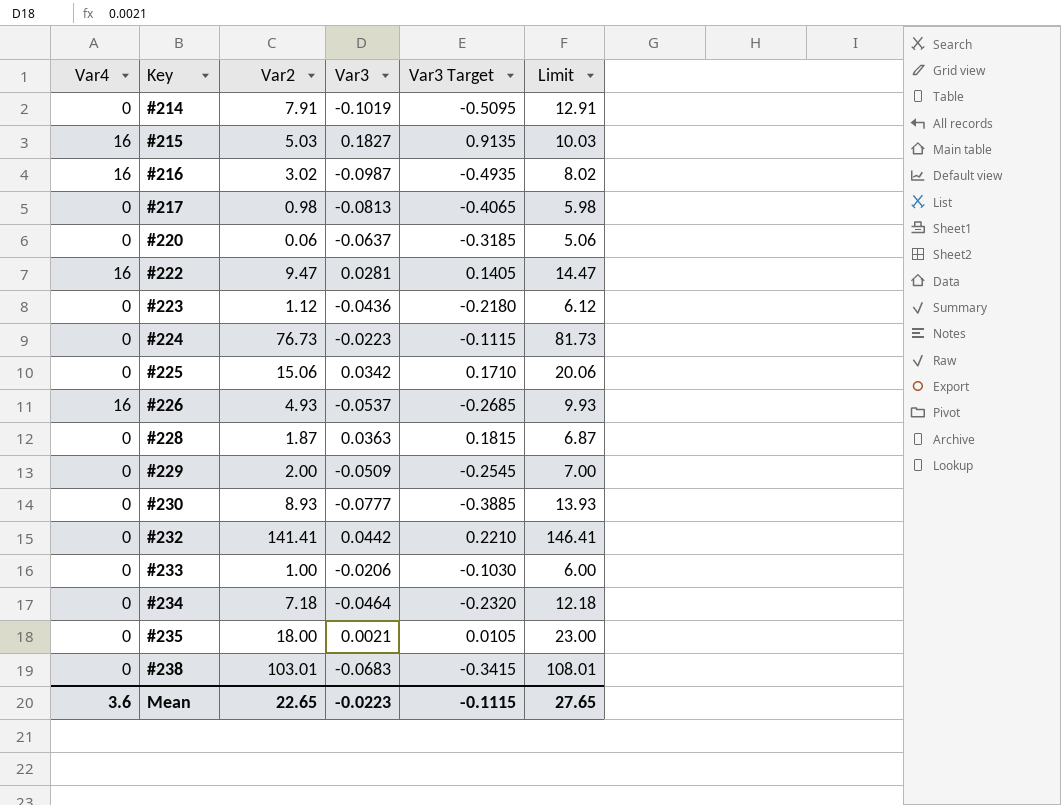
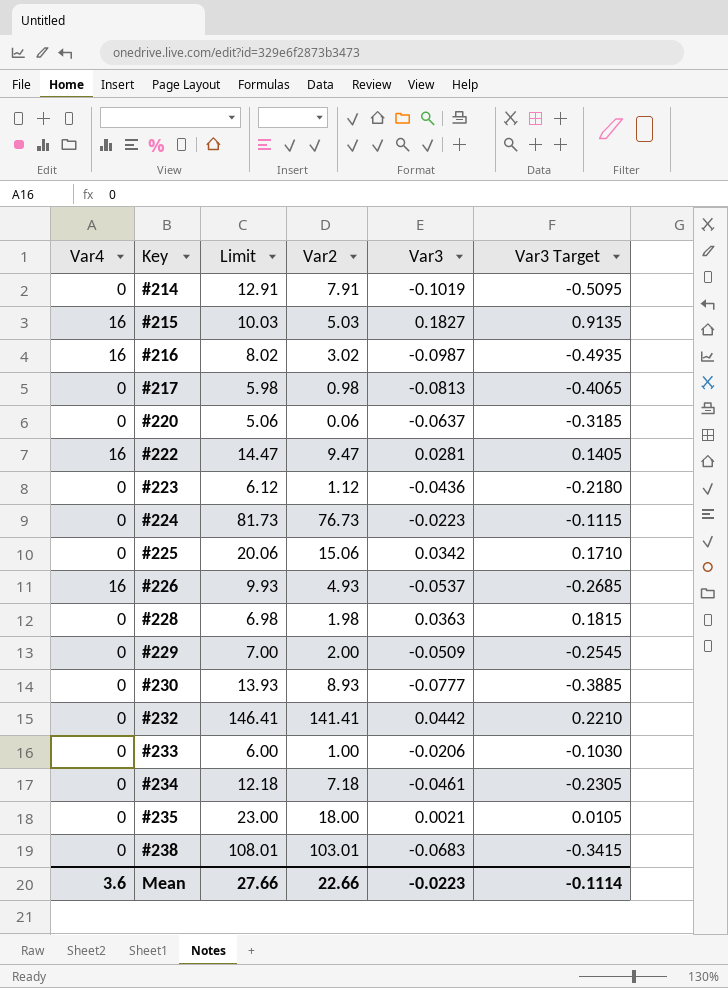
column Limit | position: 6 -> 3
#228 | Limit: 6.87 -> 6.98
#228 | Var2: 1.87 -> 1.98
#234 | Var3: -0.0464 -> -0.0461
#234 | Var3 Target: -0.2320 -> -0.2305
Mean | Limit: 27.65 -> 27.66
Mean | Var2: 22.65 -> 22.66
Mean | Var3 Target: -0.1115 -> -0.1114

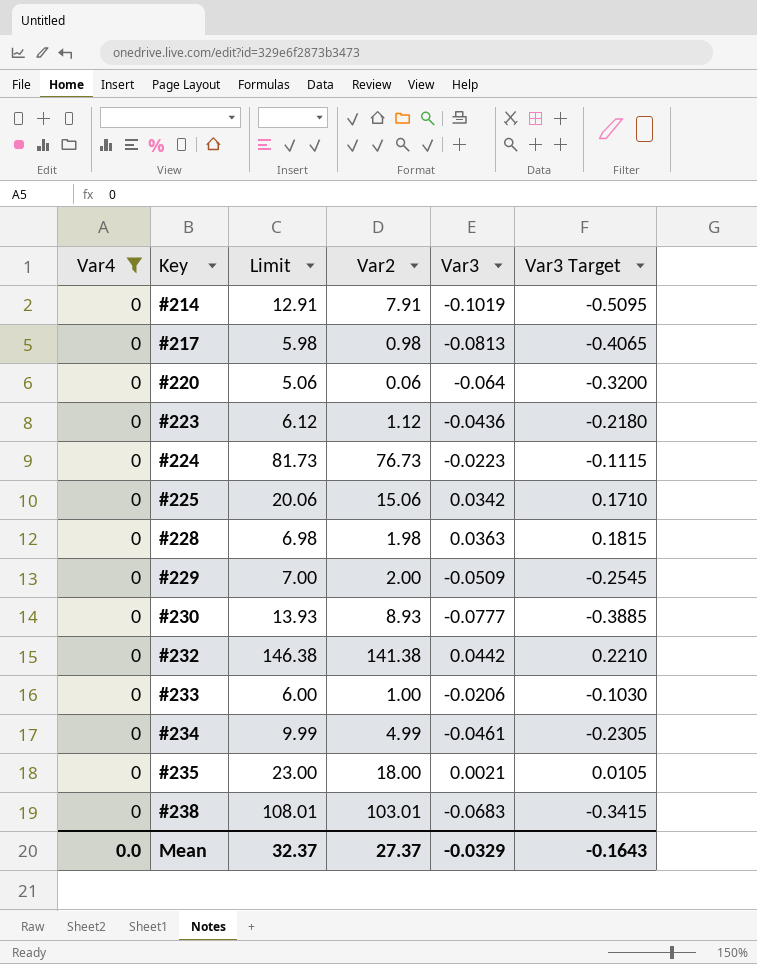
filter: none -> Var4 = 0
#220 | Var3: -0.0637 -> -0.064
#220 | Var3 Target: -0.3185 -> -0.3200
#232 | Limit: 146.41 -> 146.38
#232 | Var2: 141.41 -> 141.38
#234 | Limit: 12.18 -> 9.99
#234 | Var2: 7.18 -> 4.99
Mean | Var4: 3.6 -> 0.0
Mean | Limit: 27.66 -> 32.37
Mean | Var2: 22.66 -> 27.37
Mean | Var3: -0.0223 -> -0.0329
Mean | Var3 Target: -0.1114 -> -0.1643

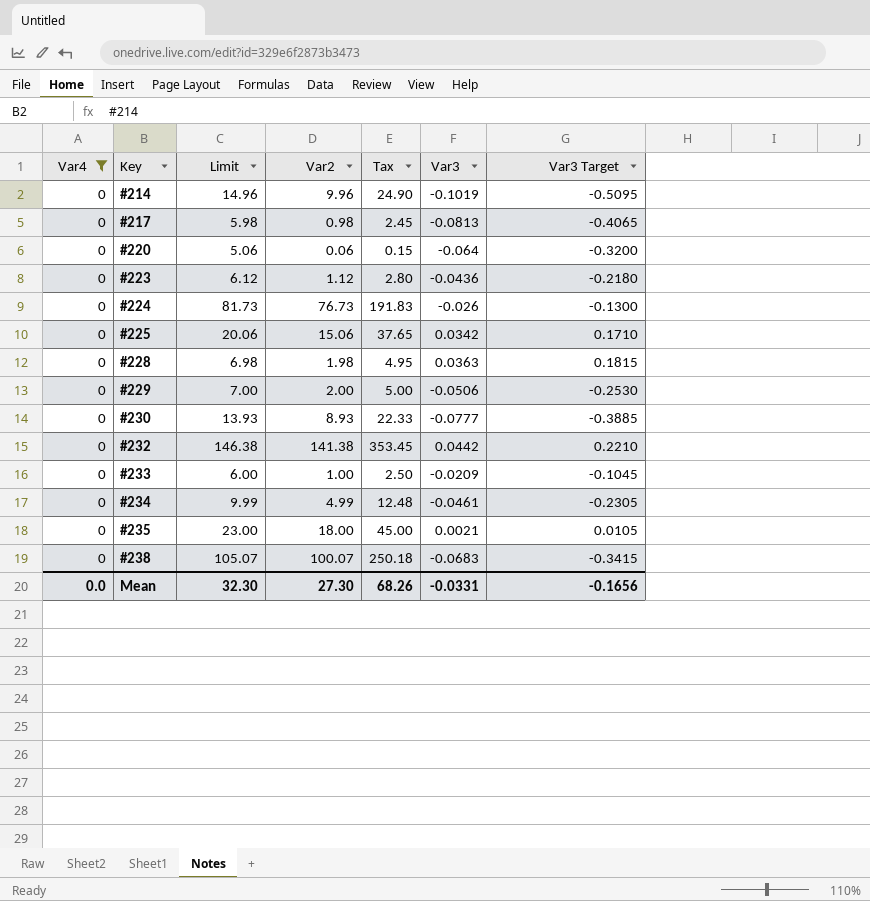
column Tax | formula: none -> [Var2] * 2.5
#214 | Limit: 12.91 -> 14.96
#214 | Var2: 7.91 -> 9.96
#224 | Var3: -0.0223 -> -0.026
#224 | Var3 Target: -0.1115 -> -0.1300
#229 | Var3: -0.0509 -> -0.0506
#229 | Var3 Target: -0.2545 -> -0.2530
#233 | Var3: -0.0206 -> -0.0209
#233 | Var3 Target: -0.1030 -> -0.1045
#238 | Limit: 108.01 -> 105.07
#238 | Var2: 103.01 -> 100.07
Mean | Limit: 32.37 -> 32.30
Mean | Var2: 27.37 -> 27.30
Mean | Var3: -0.0329 -> -0.0331
Mean | Var3 Target: -0.1643 -> -0.1656

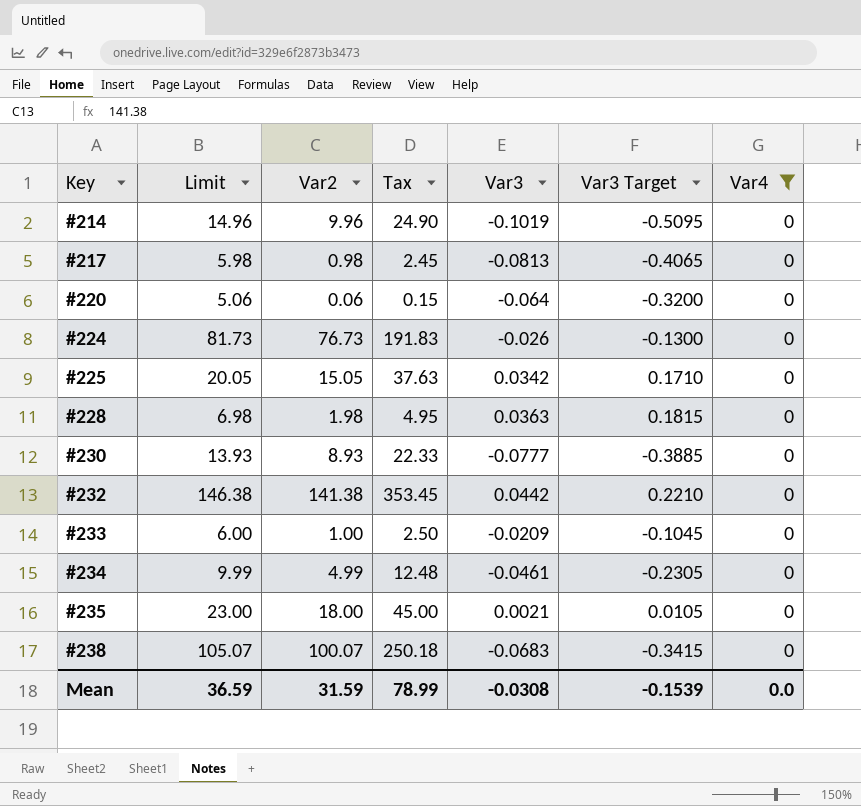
column Var4 | position: 1 -> 7
row #223: 0 | 6.12 | 1.12 | 2.80 | -0.0436 | -0.2180 -> none
row #229: 0 | 7.00 | 2.00 | 5.00 | -0.0506 | -0.2530 -> none
#225 | Limit: 20.06 -> 20.05
#225 | Var2: 15.06 -> 15.05
#225 | Tax: 37.65 -> 37.63
Mean | Limit: 32.30 -> 36.59
Mean | Var2: 27.30 -> 31.59
Mean | Tax: 68.26 -> 78.99
Mean | Var3: -0.0331 -> -0.0308
Mean | Var3 Target: -0.1656 -> -0.1539

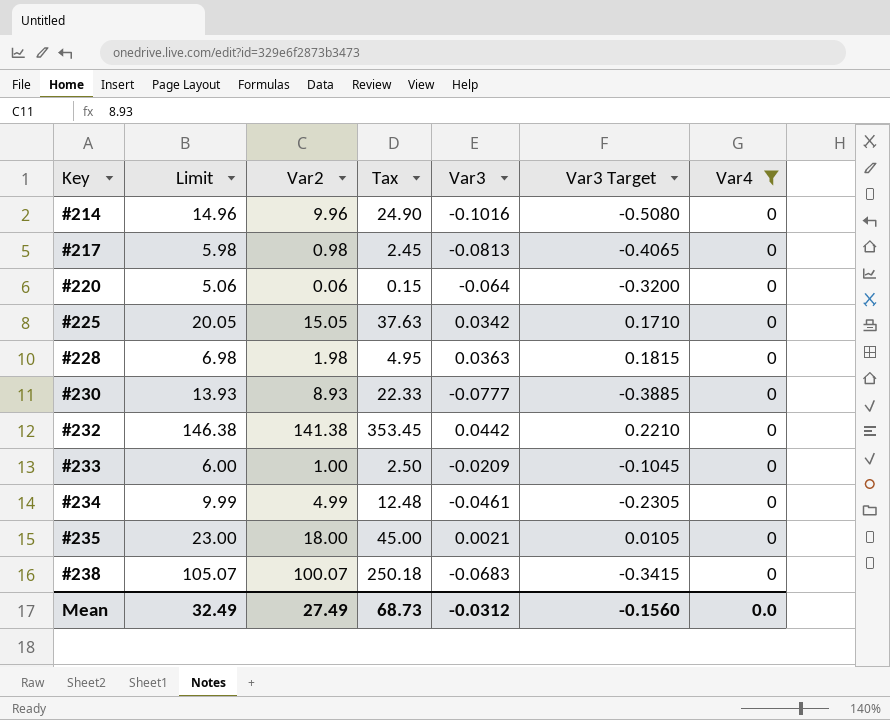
row #224: 81.73 | 76.73 | 191.83 | -0.026 | -0.1300 | 0 -> none
#214 | Var3: -0.1019 -> -0.1016
#214 | Var3 Target: -0.5095 -> -0.5080
Mean | Limit: 36.59 -> 32.49
Mean | Var2: 31.59 -> 27.49
Mean | Tax: 78.99 -> 68.73
Mean | Var3: -0.0308 -> -0.0312
Mean | Var3 Target: -0.1539 -> -0.1560

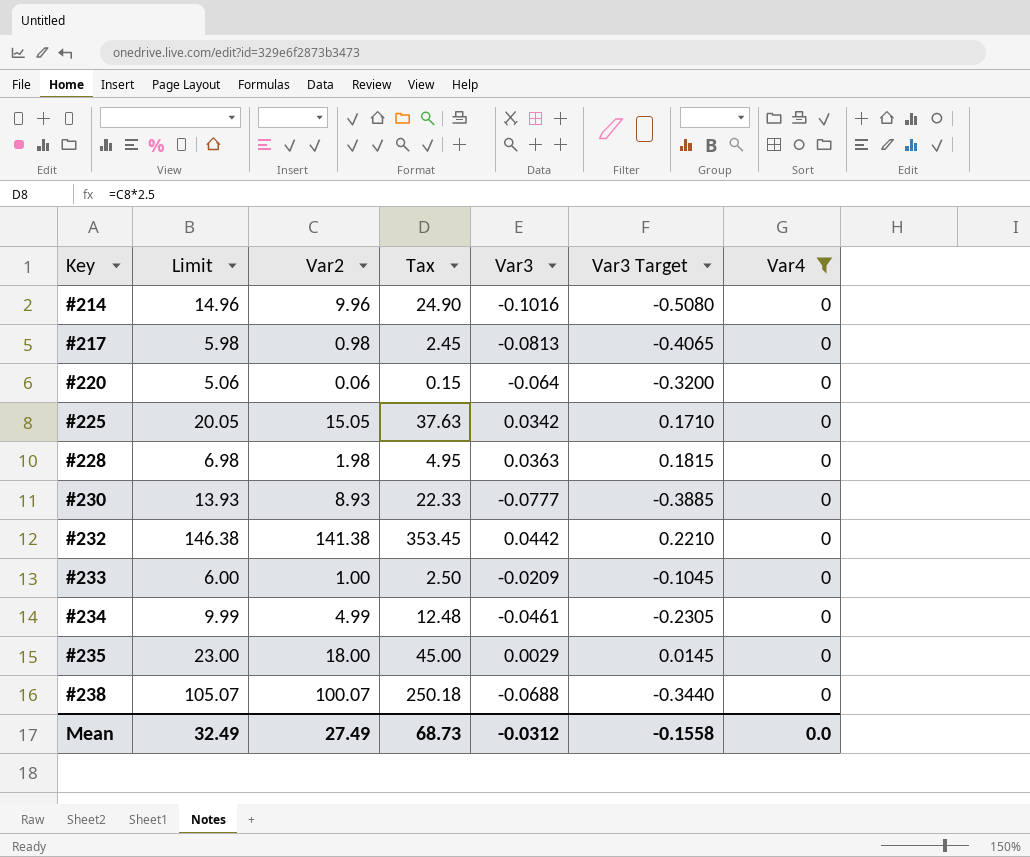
#235 | Var3: 0.0021 -> 0.0029
#235 | Var3 Target: 0.0105 -> 0.0145
#238 | Var3: -0.0683 -> -0.0688
#238 | Var3 Target: -0.3415 -> -0.3440
Mean | Var3 Target: -0.1560 -> -0.1558

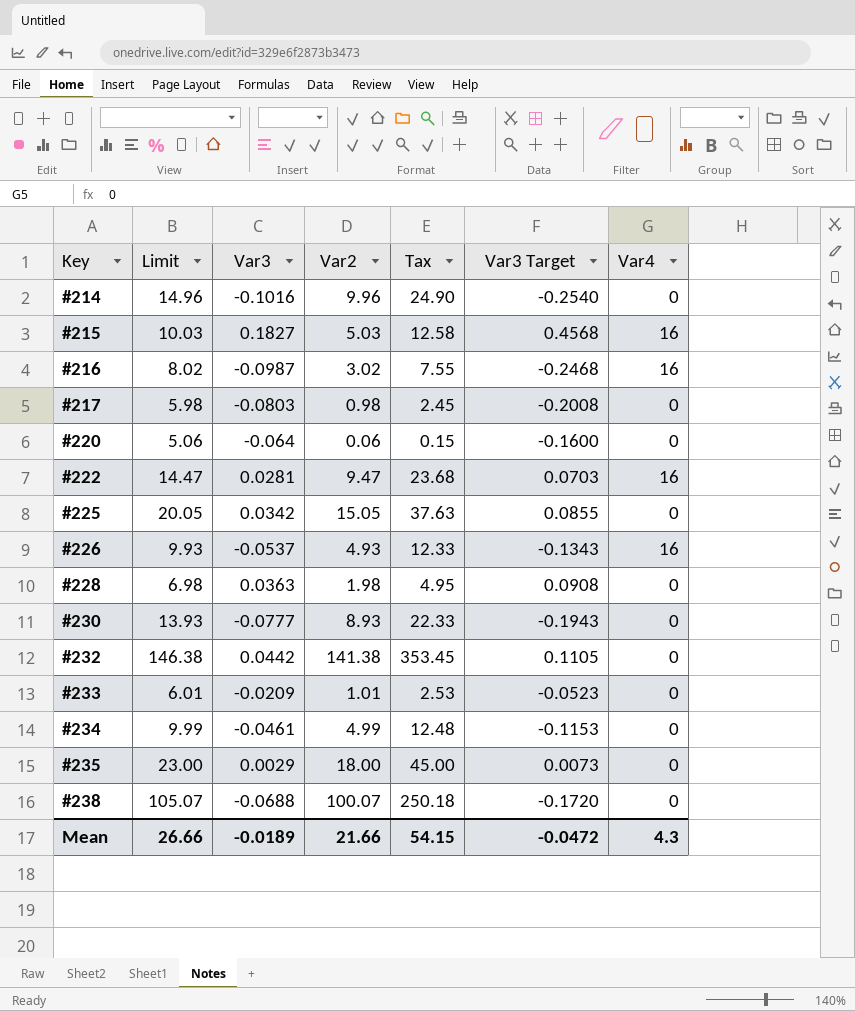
filter: Var4 = 0 -> none
column Var3 | position: 5 -> 3
column Var3 Target | formula: [Var3] * 5 -> [Var3] * 2.5
#217 | Var3: -0.0813 -> -0.0803
#233 | Limit: 6.00 -> 6.01
#233 | Var2: 1.00 -> 1.01
#233 | Tax: 2.50 -> 2.53
Mean | Limit: 32.49 -> 26.66
Mean | Var3: -0.0312 -> -0.0189
Mean | Var2: 27.49 -> 21.66
Mean | Tax: 68.73 -> 54.15
Mean | Var3 Target: -0.1558 -> -0.0472
Mean | Var4: 0.0 -> 4.3

